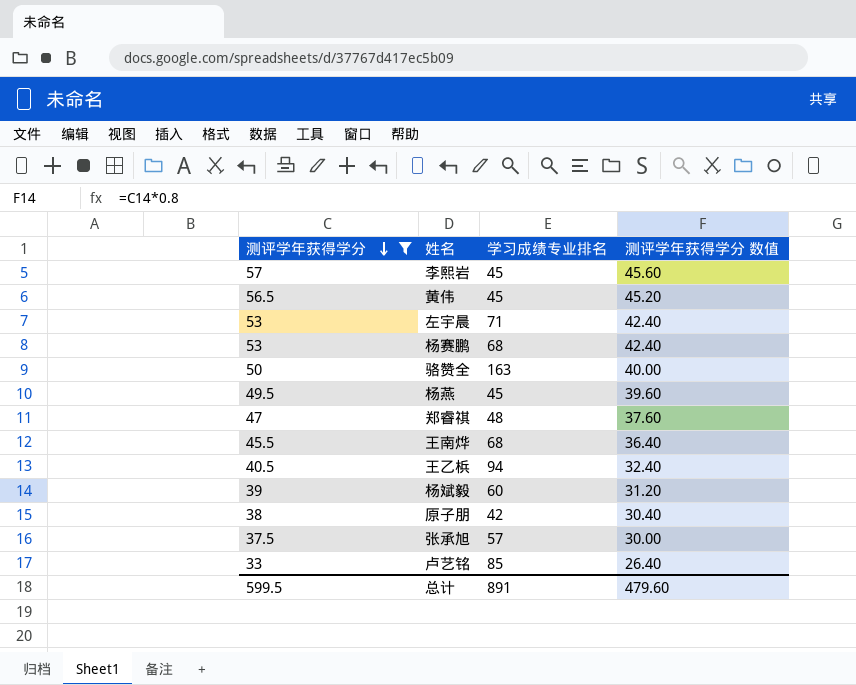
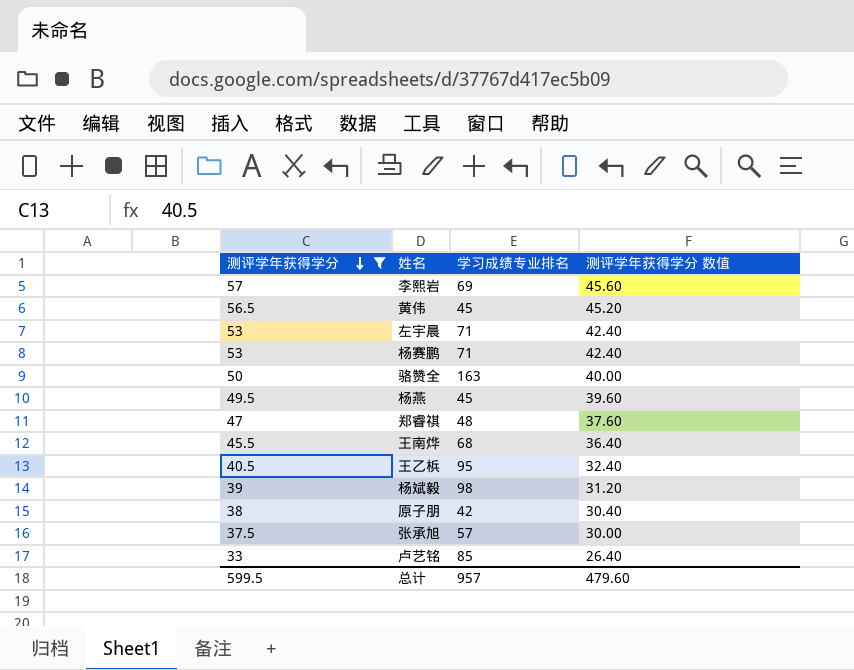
李熙岩 | 学习成绩专业排名: 45 -> 69
杨赛鹏 | 学习成绩专业排名: 68 -> 71
王乙梹 | 学习成绩专业排名: 94 -> 95
杨斌毅 | 学习成绩专业排名: 60 -> 98
总计 | 学习成绩专业排名: 891 -> 957

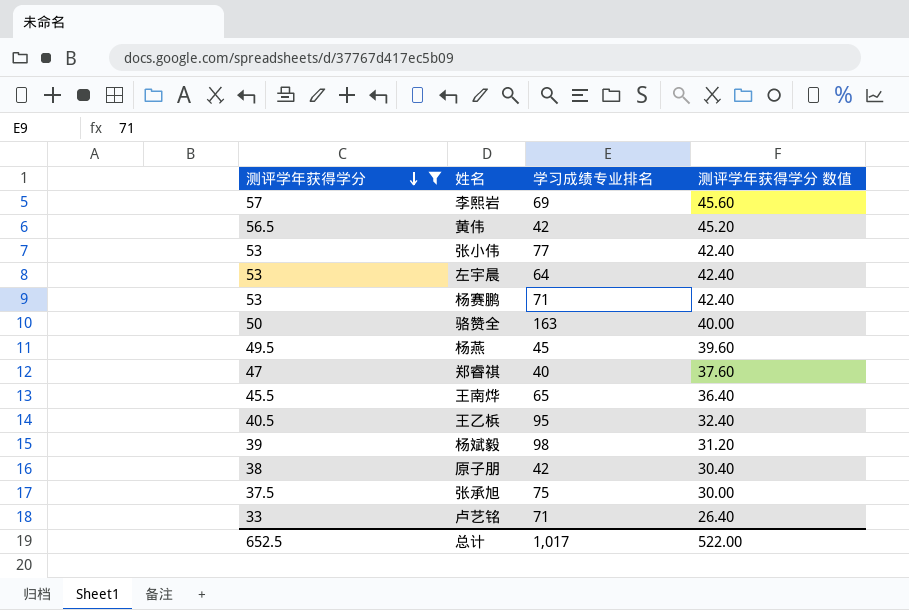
黄伟 | 学习成绩专业排名: 45 -> 42
row 张小伟: none -> 53 | 77 | 42.40
左宇晨 | 学习成绩专业排名: 71 -> 64
郑睿祺 | 学习成绩专业排名: 48 -> 40
王南烨 | 学习成绩专业排名: 68 -> 65
张承旭 | 学习成绩专业排名: 57 -> 75
卢艺铭 | 学习成绩专业排名: 85 -> 71
总计 | 测评学年获得学分: 599.5 -> 652.5
总计 | 学习成绩专业排名: 957 -> 1,017
总计 | 测评学年获得学分 数值: 479.60 -> 522.00

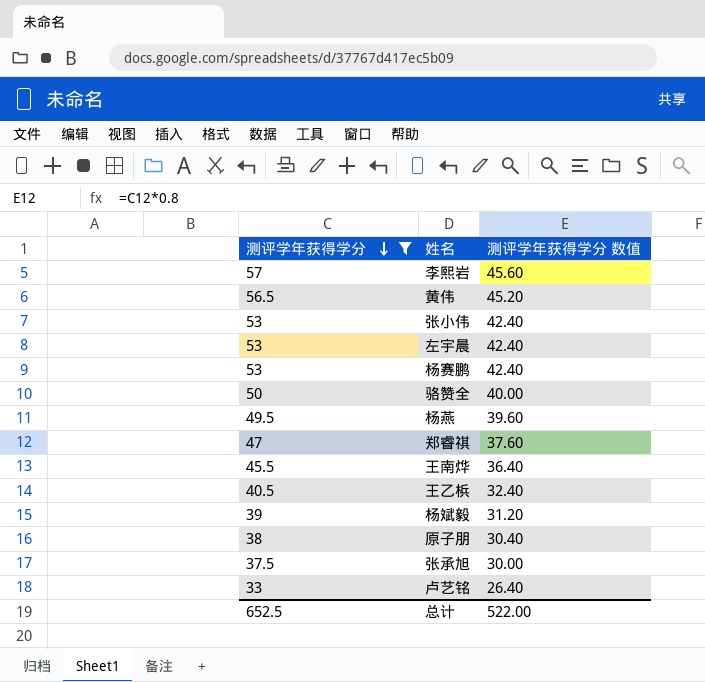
column 学习成绩专业排名 | position: 3 -> none

